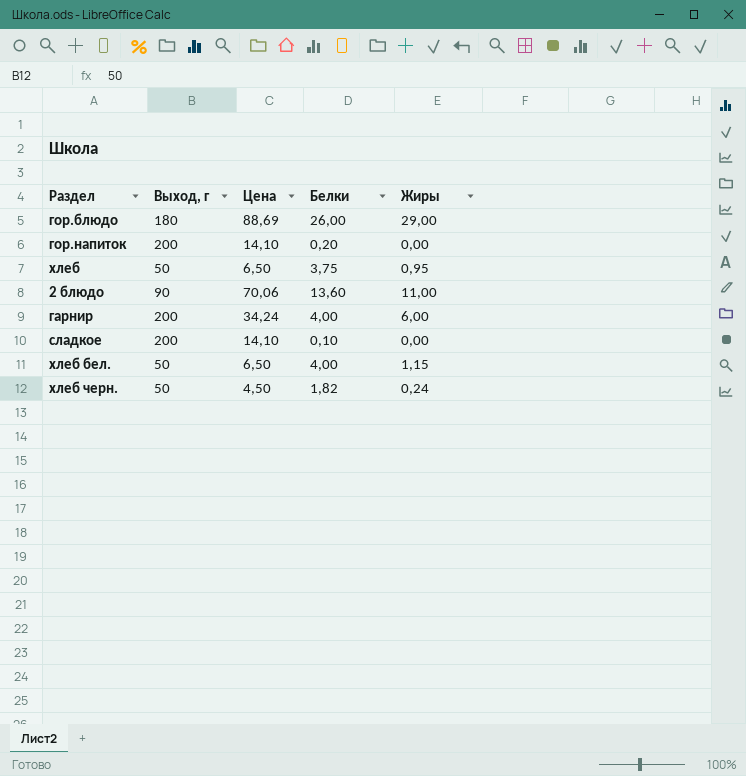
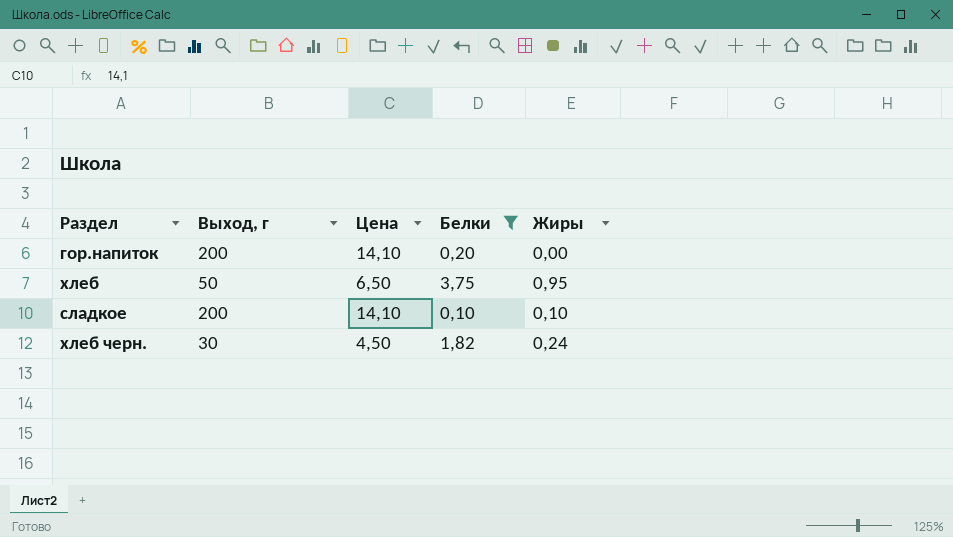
filter: none -> Белки <= 3,75
сладкое | Жиры: 0,00 -> 0,10
хлеб черн. | Выход, г: 50 -> 30

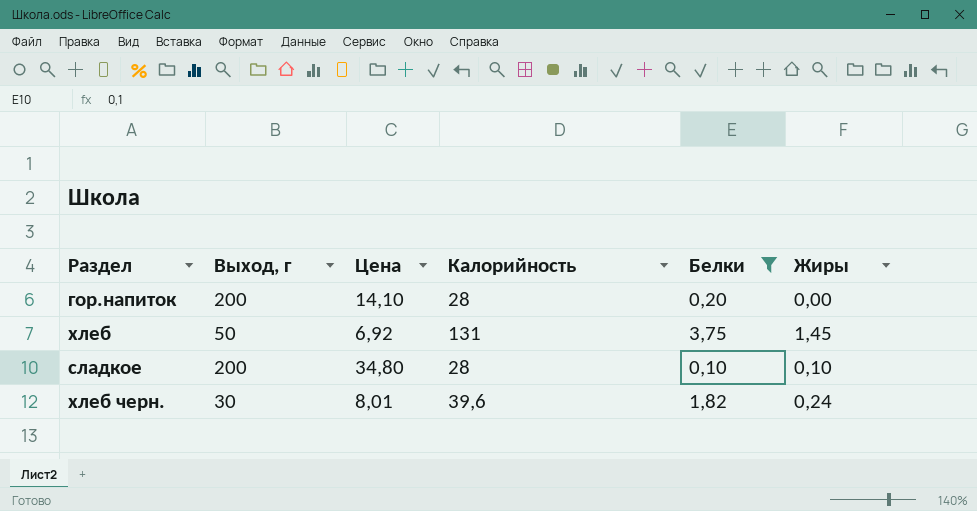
column Калорийность | position: none -> 4
хлеб | Цена: 6,50 -> 6,92
хлеб | Жиры: 0,95 -> 1,45
сладкое | Цена: 14,10 -> 34,80
хлеб черн. | Цена: 4,50 -> 8,01

